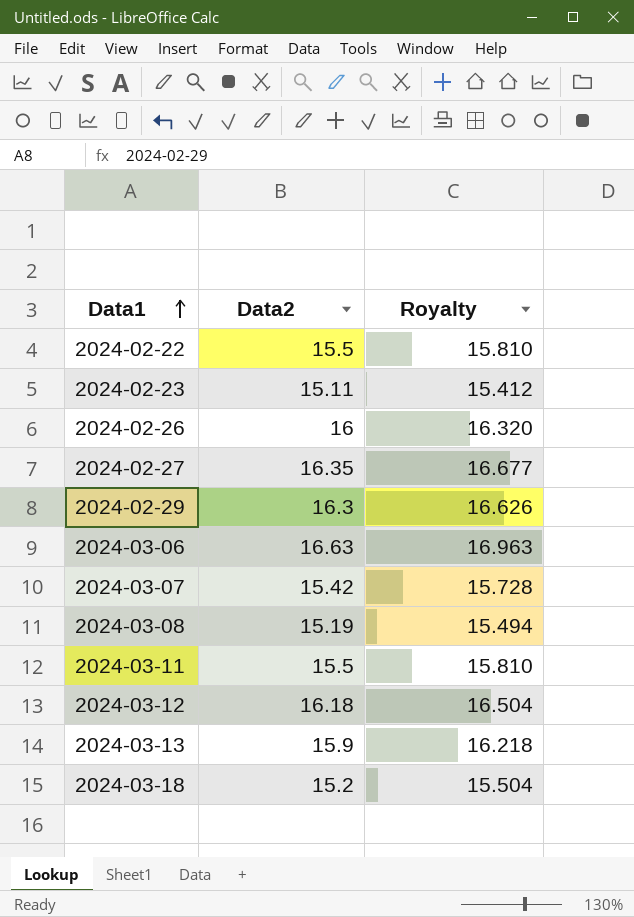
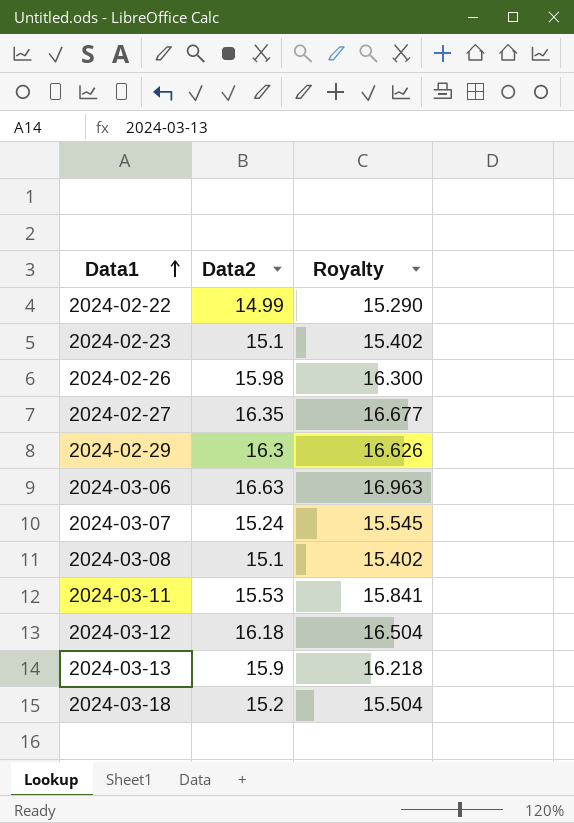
2024-02-22 | Data2: 15.5 -> 14.99
2024-02-22 | Royalty: 15.810 -> 15.290
2024-02-23 | Data2: 15.11 -> 15.1
2024-02-23 | Royalty: 15.412 -> 15.402
2024-02-26 | Data2: 16 -> 15.98
2024-02-26 | Royalty: 16.320 -> 16.300
2024-03-07 | Data2: 15.42 -> 15.24
2024-03-07 | Royalty: 15.728 -> 15.545
2024-03-08 | Data2: 15.19 -> 15.1
2024-03-08 | Royalty: 15.494 -> 15.402
2024-03-11 | Data2: 15.5 -> 15.53
2024-03-11 | Royalty: 15.810 -> 15.841

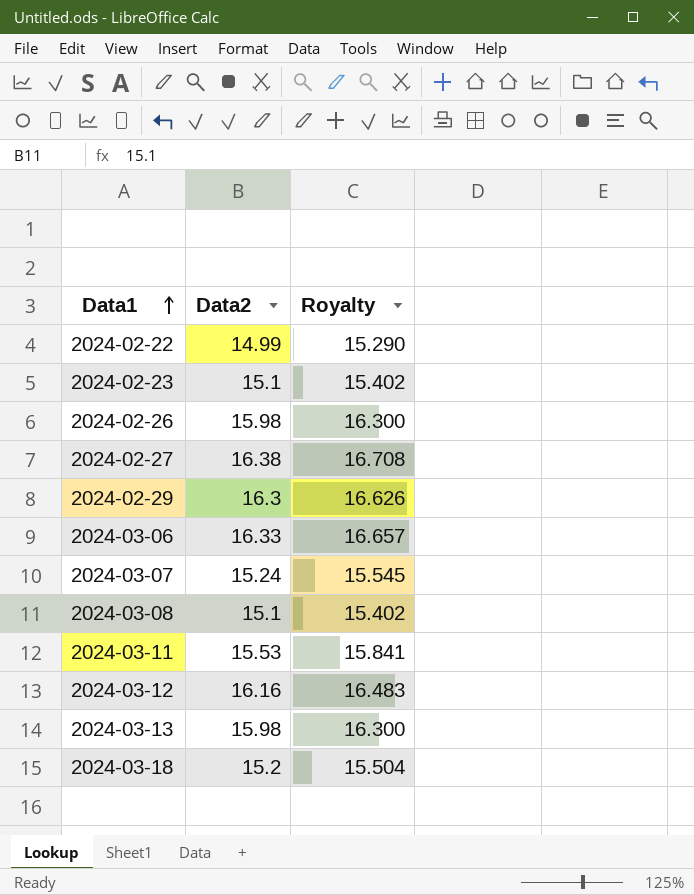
2024-02-27 | Data2: 16.35 -> 16.38
2024-02-27 | Royalty: 16.677 -> 16.708
2024-03-06 | Data2: 16.63 -> 16.33
2024-03-06 | Royalty: 16.963 -> 16.657
2024-03-12 | Data2: 16.18 -> 16.16
2024-03-12 | Royalty: 16.504 -> 16.483
2024-03-13 | Data2: 15.9 -> 15.98
2024-03-13 | Royalty: 16.218 -> 16.300

